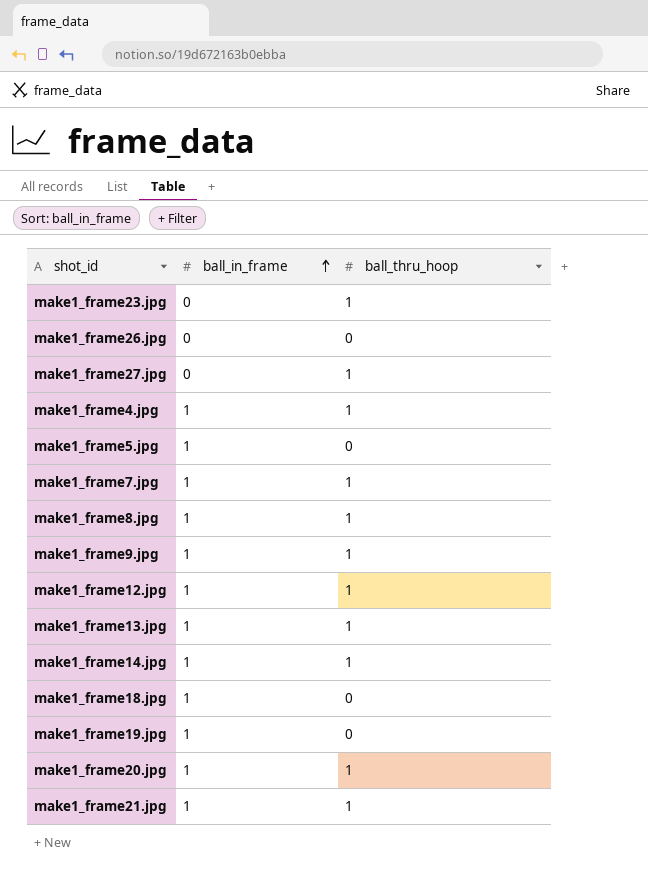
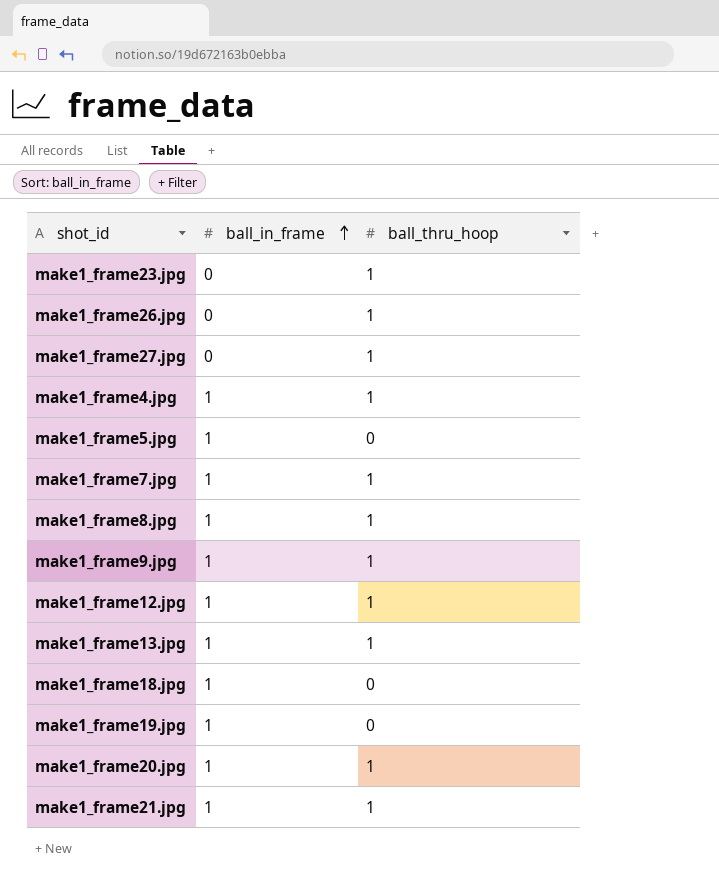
row make1_frame14.jpg: 1 | 1 -> none
make1_frame26.jpg | ball_thru_hoop: 0 -> 1

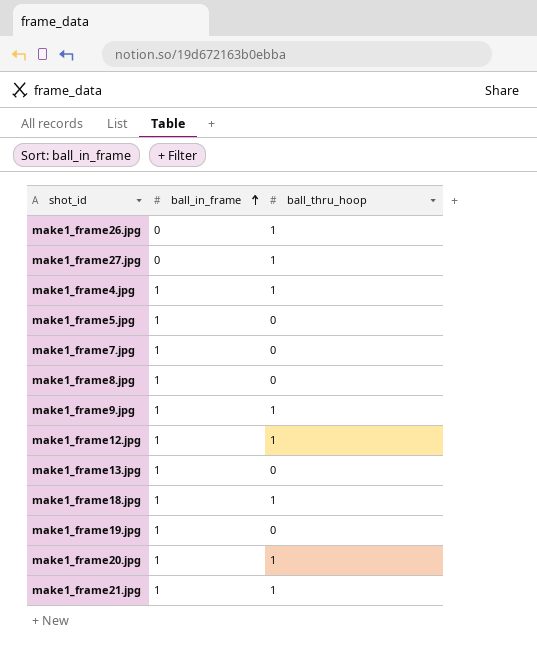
row make1_frame23.jpg: 0 | 1 -> none
make1_frame7.jpg | ball_thru_hoop: 1 -> 0
make1_frame8.jpg | ball_thru_hoop: 1 -> 0
make1_frame13.jpg | ball_thru_hoop: 1 -> 0
make1_frame18.jpg | ball_thru_hoop: 0 -> 1

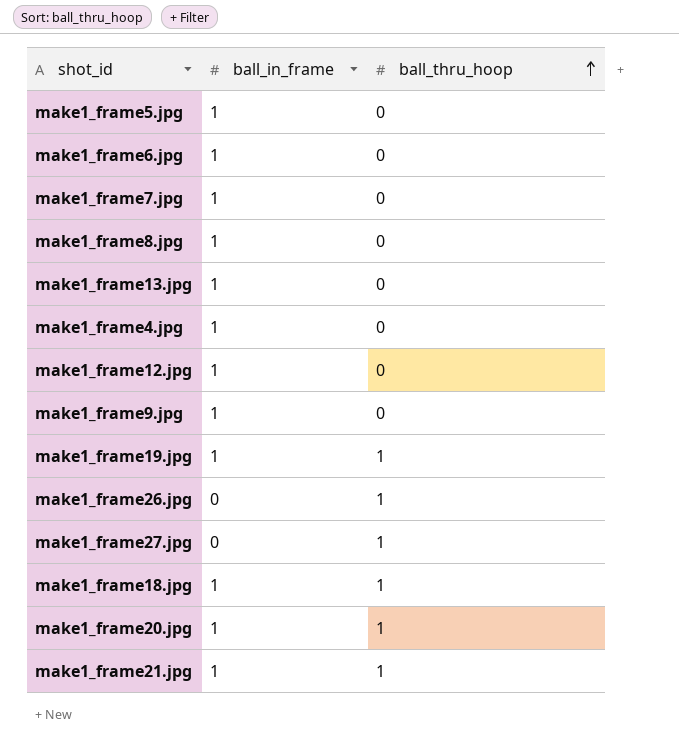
row order: ball_in_frame ascending -> ball_thru_hoop ascending
row make1_frame6.jpg: none -> 1 | 0
make1_frame4.jpg | ball_thru_hoop: 1 -> 0
make1_frame12.jpg | ball_thru_hoop: 1 -> 0
make1_frame9.jpg | ball_thru_hoop: 1 -> 0
make1_frame19.jpg | ball_thru_hoop: 0 -> 1

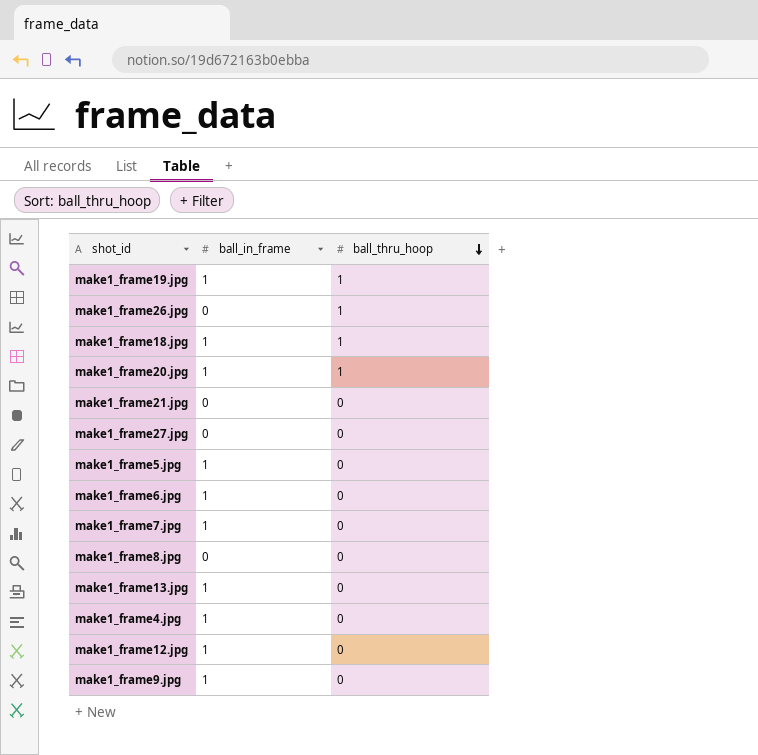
row order: ball_thru_hoop ascending -> ball_thru_hoop descending
make1_frame21.jpg | ball_in_frame: 1 -> 0
make1_frame21.jpg | ball_thru_hoop: 1 -> 0
make1_frame27.jpg | ball_thru_hoop: 1 -> 0
make1_frame8.jpg | ball_in_frame: 1 -> 0

